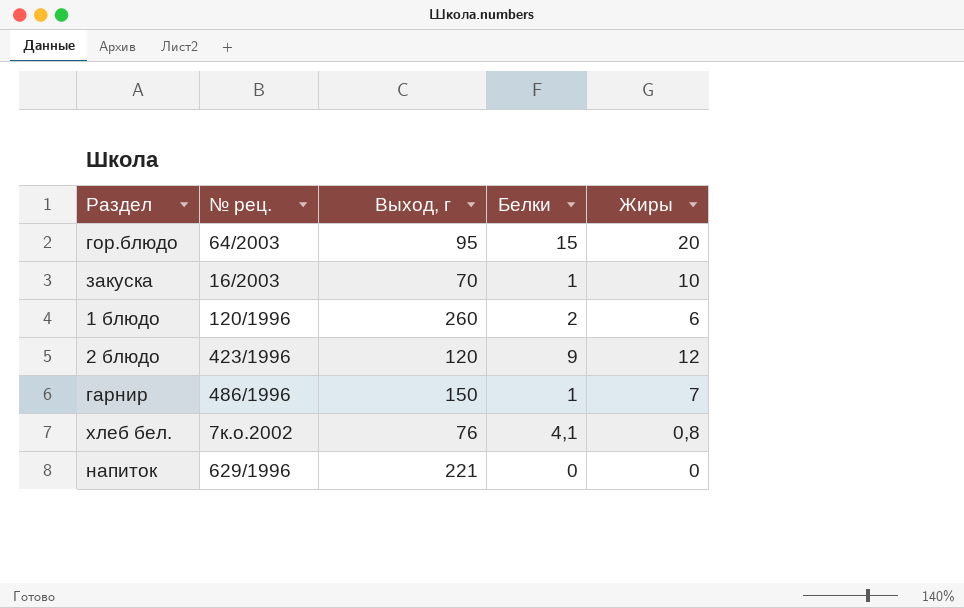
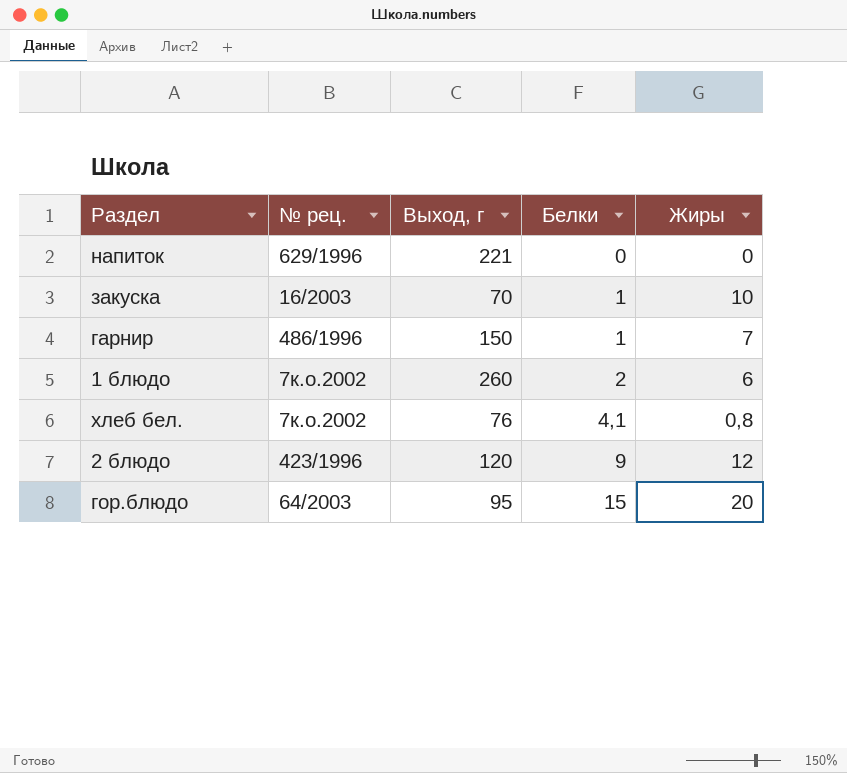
row order: none -> Белки ascending
1 блюдо | № рец.: 120/1996 -> 7к.о.2002

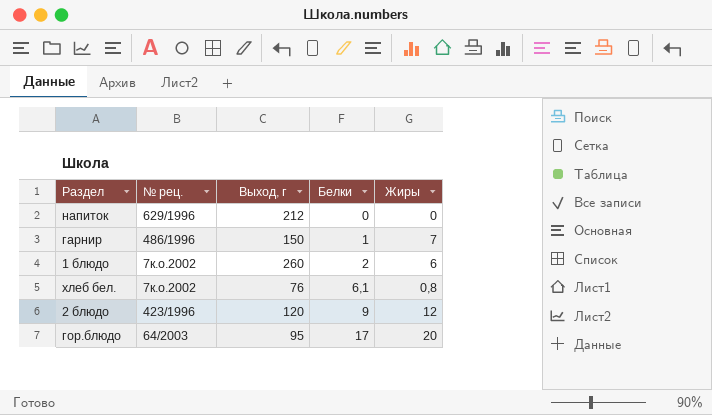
row закуска: 16/2003 | 70 | 1 | 10 -> none
напиток | Выход, г: 221 -> 212
хлеб бел. | Белки: 4,1 -> 6,1
гор.блюдо | Белки: 15 -> 17

